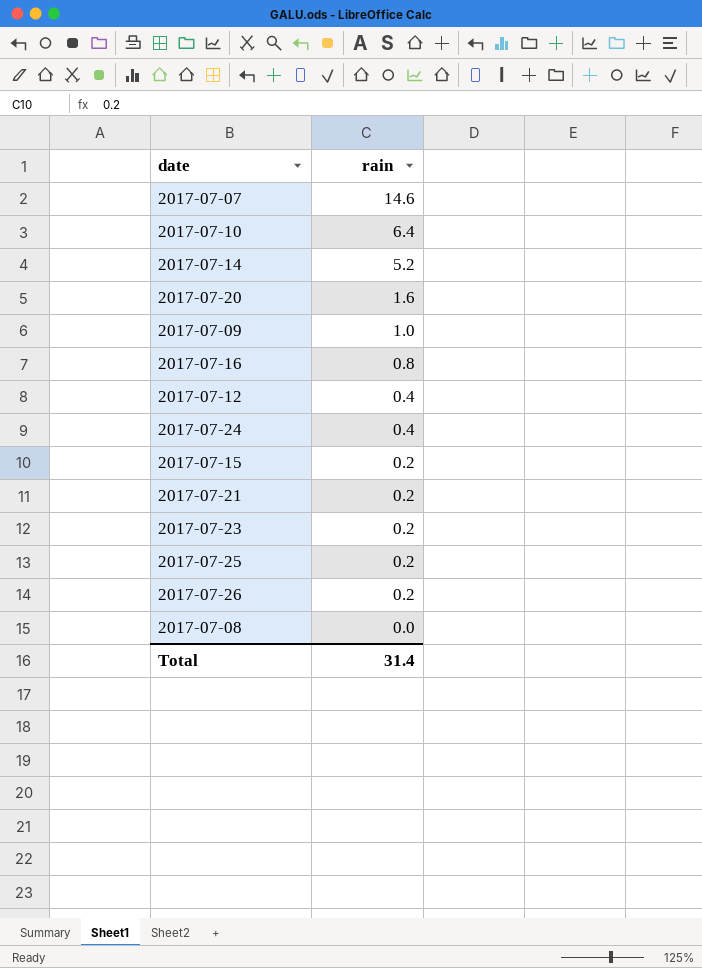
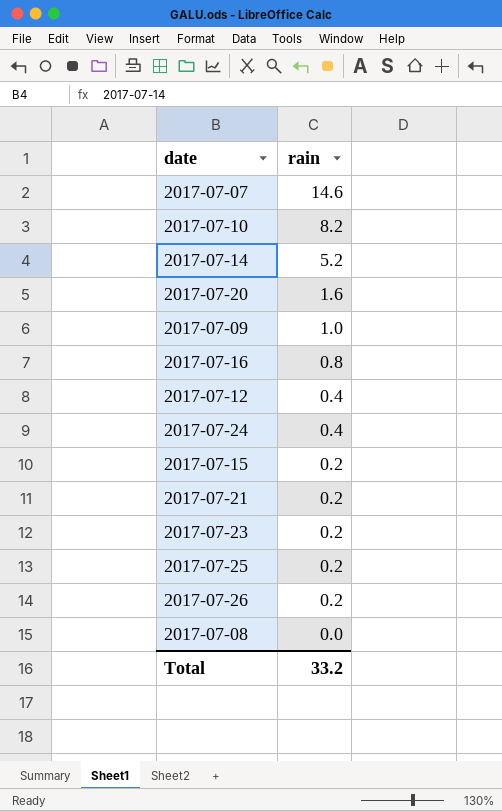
2017-07-10 | rain: 6.4 -> 8.2
Total | rain: 31.4 -> 33.2

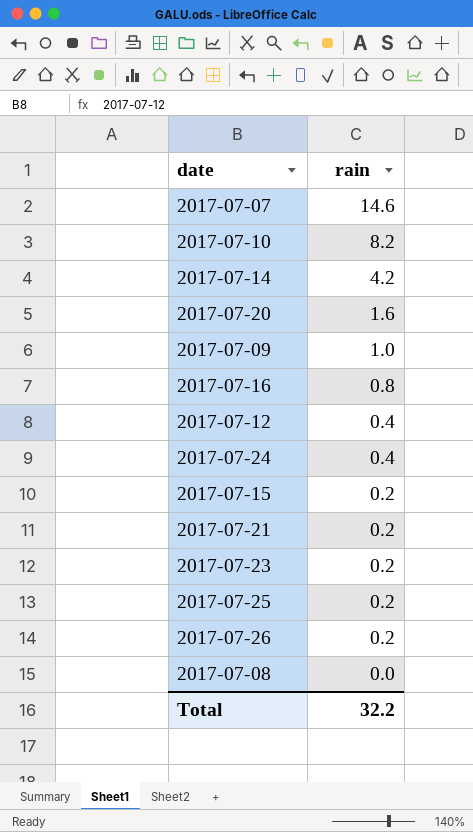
2017-07-14 | rain: 5.2 -> 4.2
Total | rain: 33.2 -> 32.2

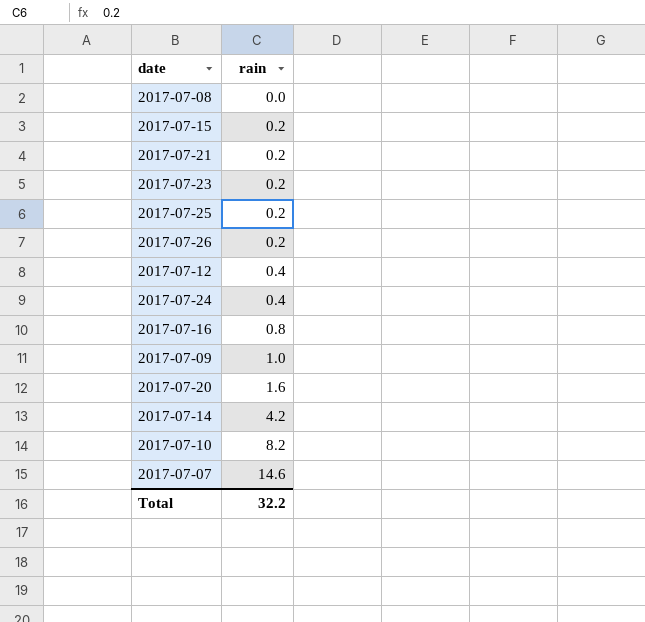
row order: rain descending -> rain ascending

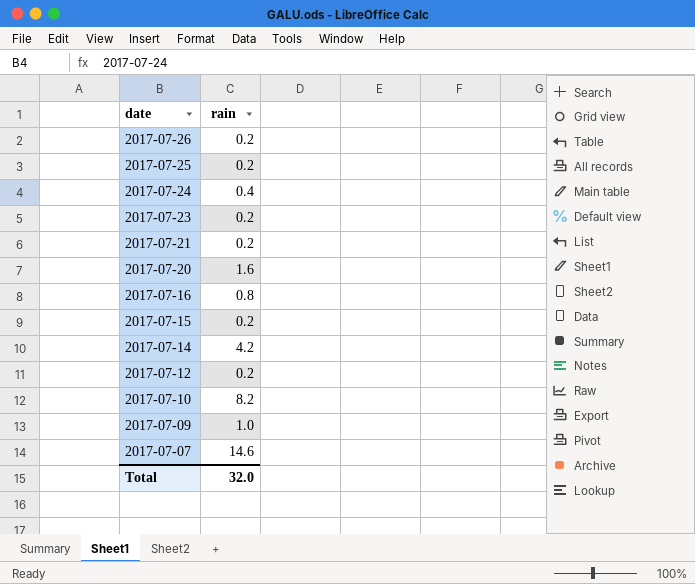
row order: rain ascending -> date descending
row 2017-07-08: 0.0 -> none
2017-07-12 | rain: 0.4 -> 0.2
Total | rain: 32.2 -> 32.0

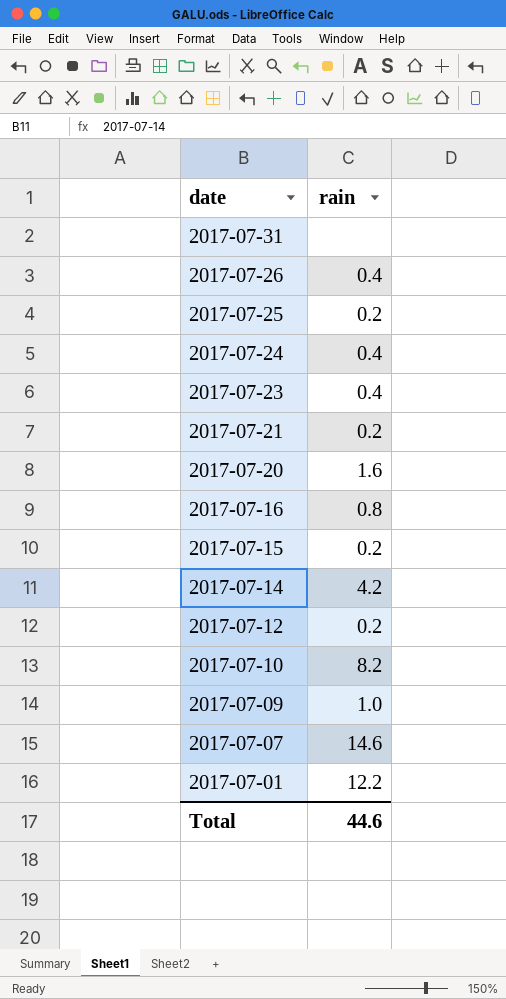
row 2017-07-31: none -> none
2017-07-26 | rain: 0.2 -> 0.4
2017-07-23 | rain: 0.2 -> 0.4
row 2017-07-01: none -> 12.2
Total | rain: 32.0 -> 44.6

